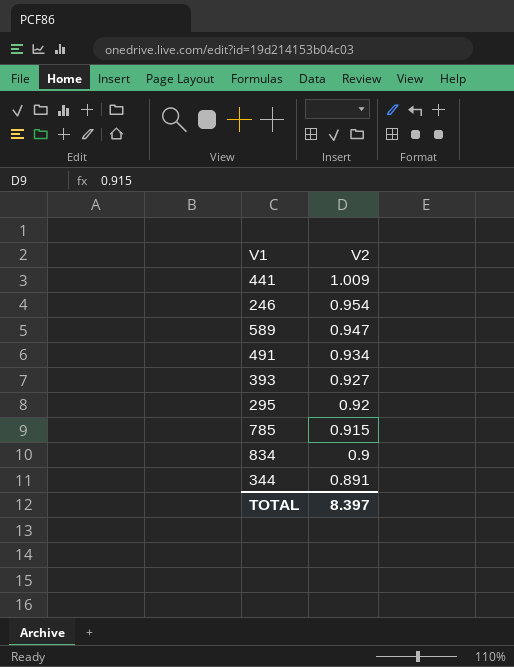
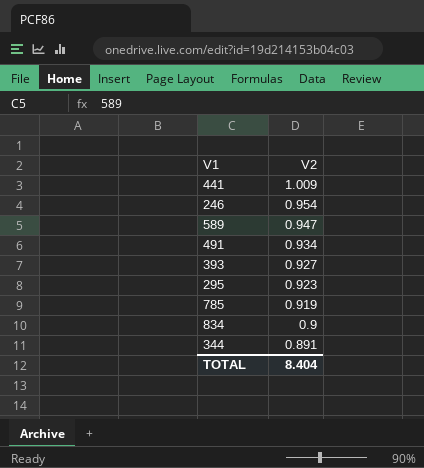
295 | V2: 0.92 -> 0.923
785 | V2: 0.915 -> 0.919
TOTAL | V2: 8.397 -> 8.404

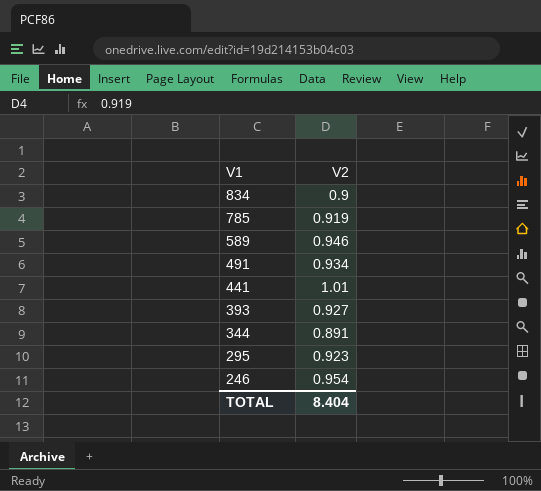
row order: V2 descending -> V1 descending
589 | V2: 0.947 -> 0.946
441 | V2: 1.009 -> 1.01

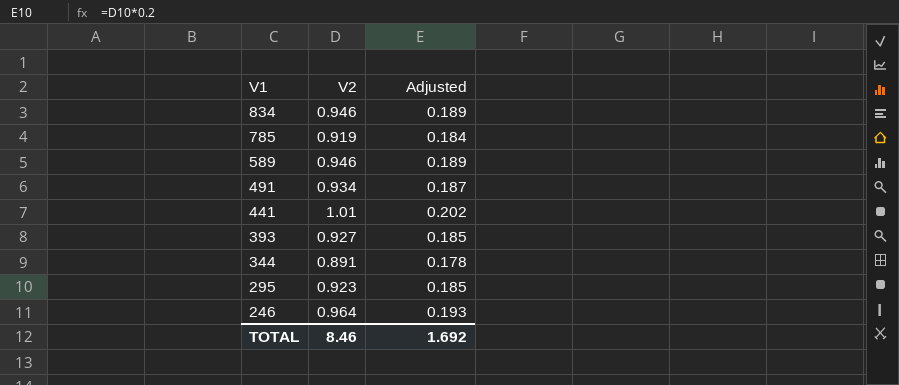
column Adjusted | formula: none -> [V2] * 0.2
834 | V2: 0.9 -> 0.946
246 | V2: 0.954 -> 0.964
TOTAL | V2: 8.404 -> 8.46

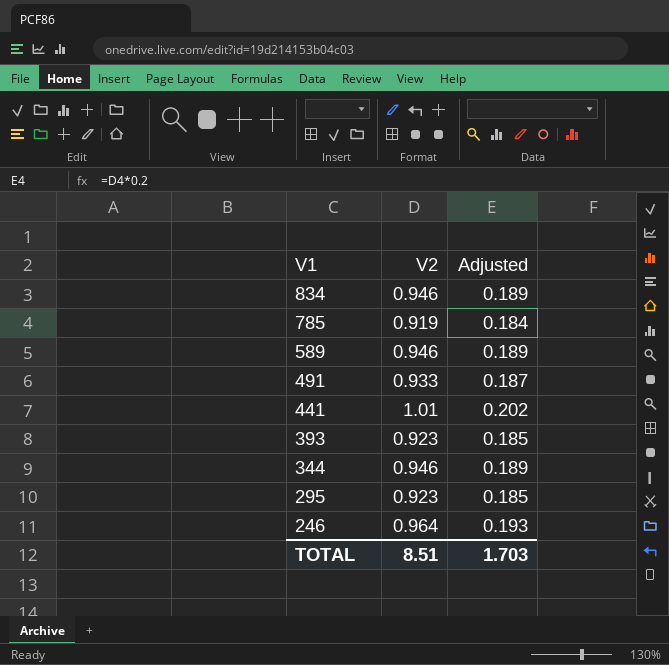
491 | V2: 0.934 -> 0.933
393 | V2: 0.927 -> 0.923
344 | V2: 0.891 -> 0.946
344 | Adjusted: 0.178 -> 0.189
TOTAL | V2: 8.46 -> 8.51
TOTAL | Adjusted: 1.692 -> 1.703

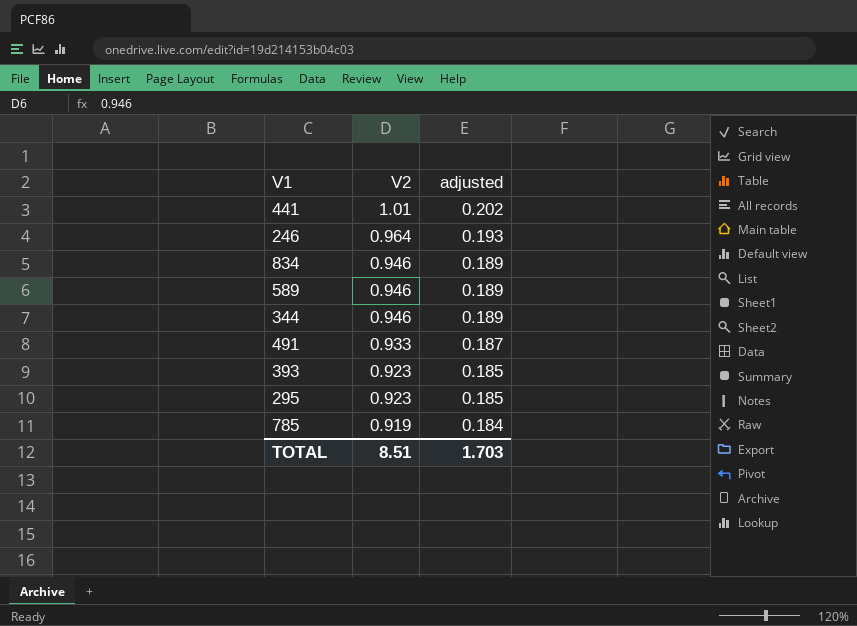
row order: V1 descending -> V2 descending
column name: Adjusted -> adjusted

